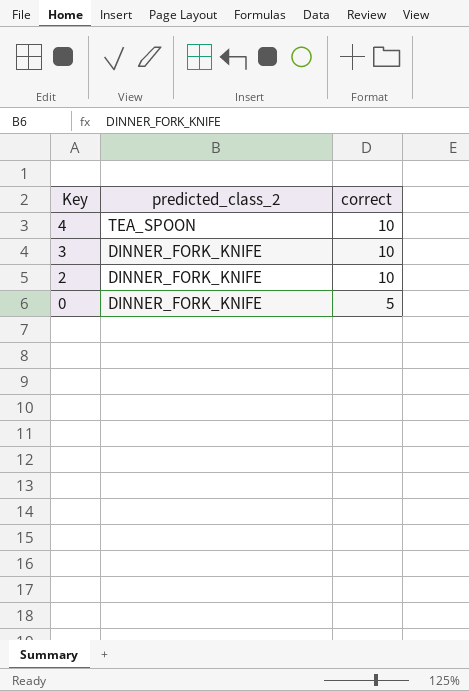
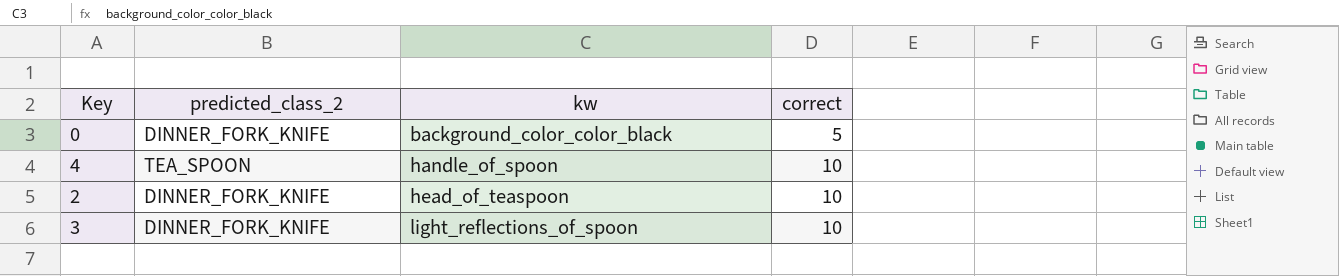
row order: Key descending -> kw ascending
column kw | position: none -> 3

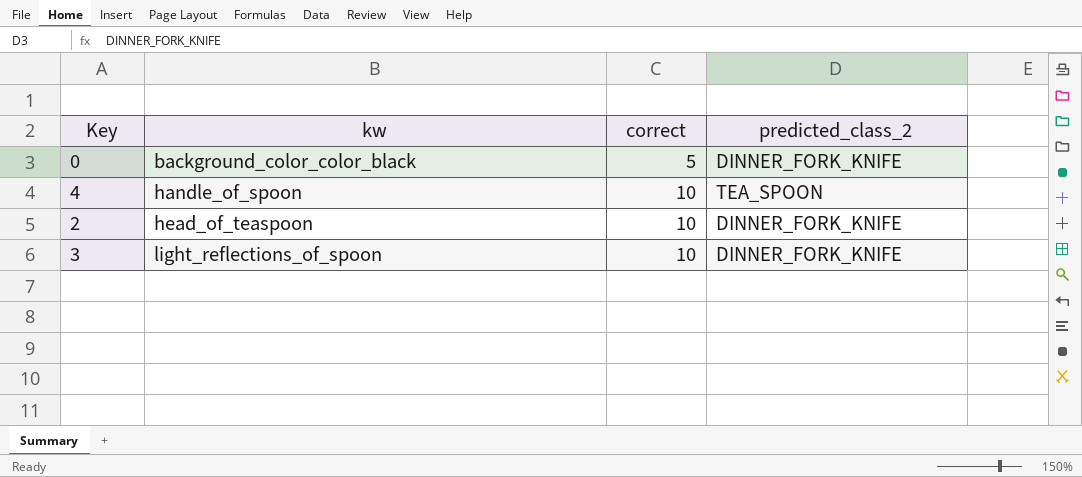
column predicted_class_2 | position: 2 -> 4

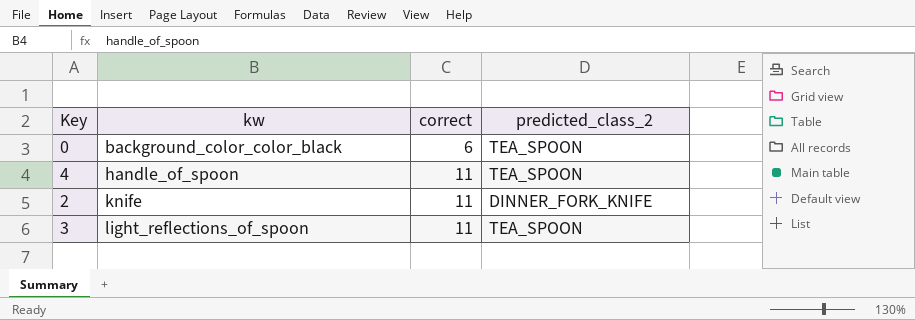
0 | correct: 5 -> 6
0 | predicted_class_2: DINNER_FORK_KNIFE -> TEA_SPOON
4 | correct: 10 -> 11
2 | kw: head_of_teaspoon -> knife
2 | correct: 10 -> 11
3 | correct: 10 -> 11
3 | predicted_class_2: DINNER_FORK_KNIFE -> TEA_SPOON

